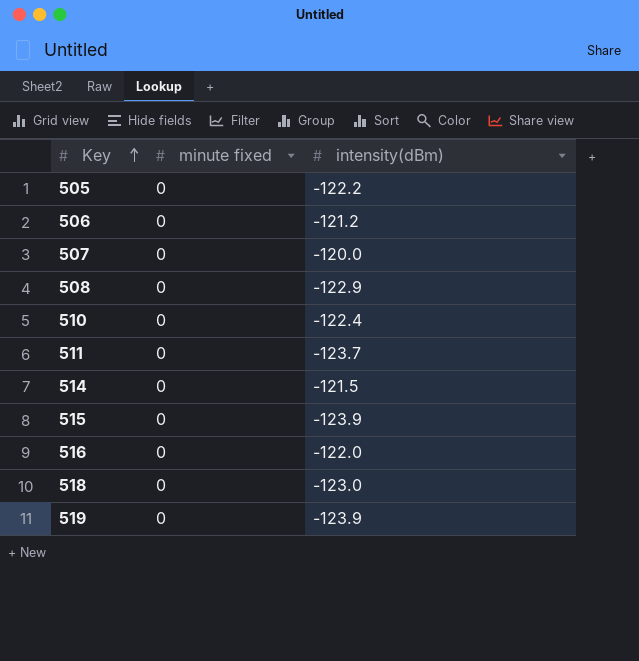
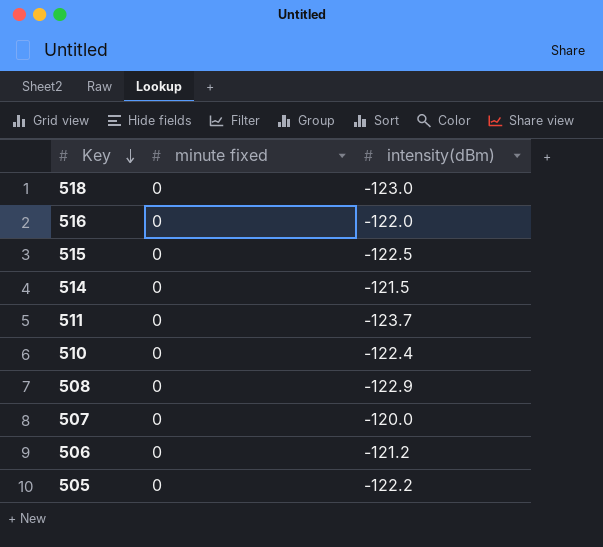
row order: Key ascending -> Key descending
row 519: 0 | -123.9 -> none
515 | intensity(dBm): -123.9 -> -122.5

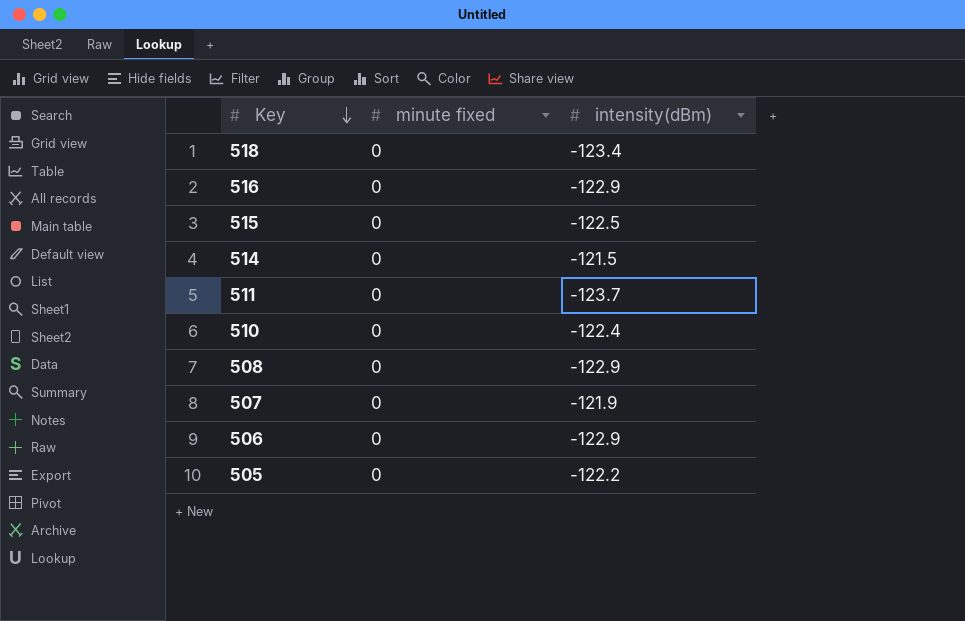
518 | intensity(dBm): -123.0 -> -123.4
516 | intensity(dBm): -122.0 -> -122.9
507 | intensity(dBm): -120.0 -> -121.9
506 | intensity(dBm): -121.2 -> -122.9

